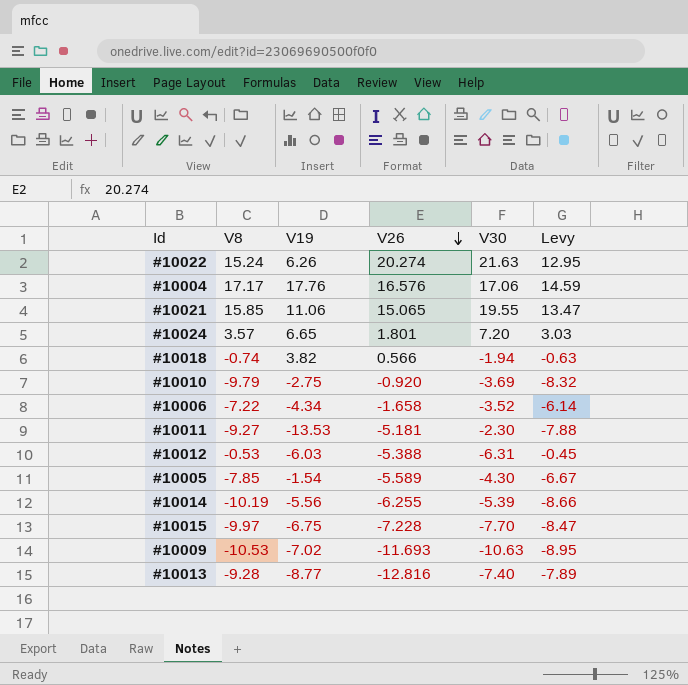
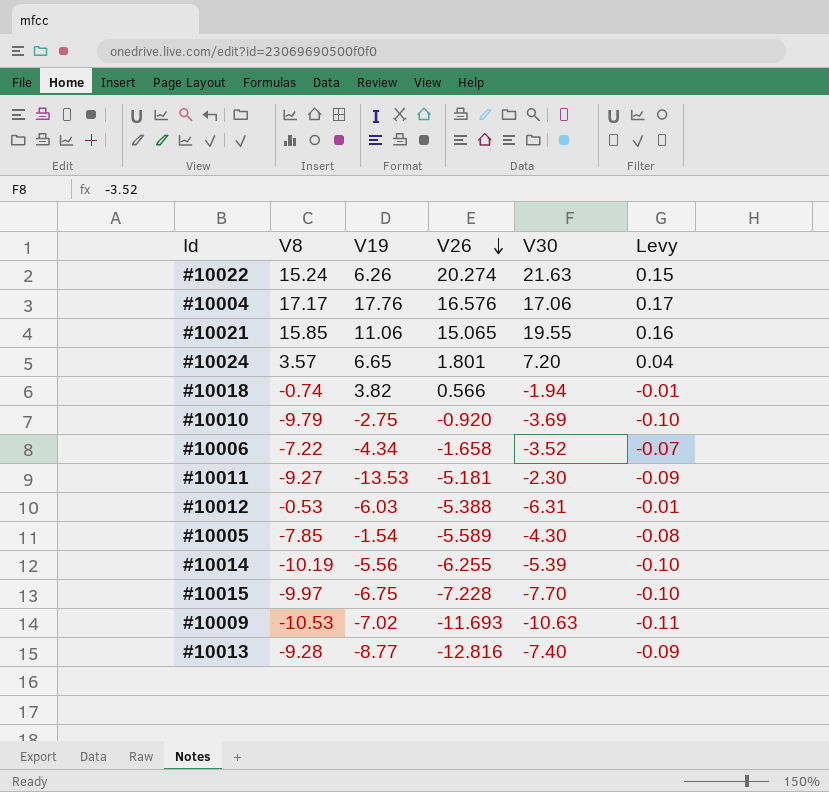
column Levy | formula: [V8] * 0.85 -> [V8] * 0.01

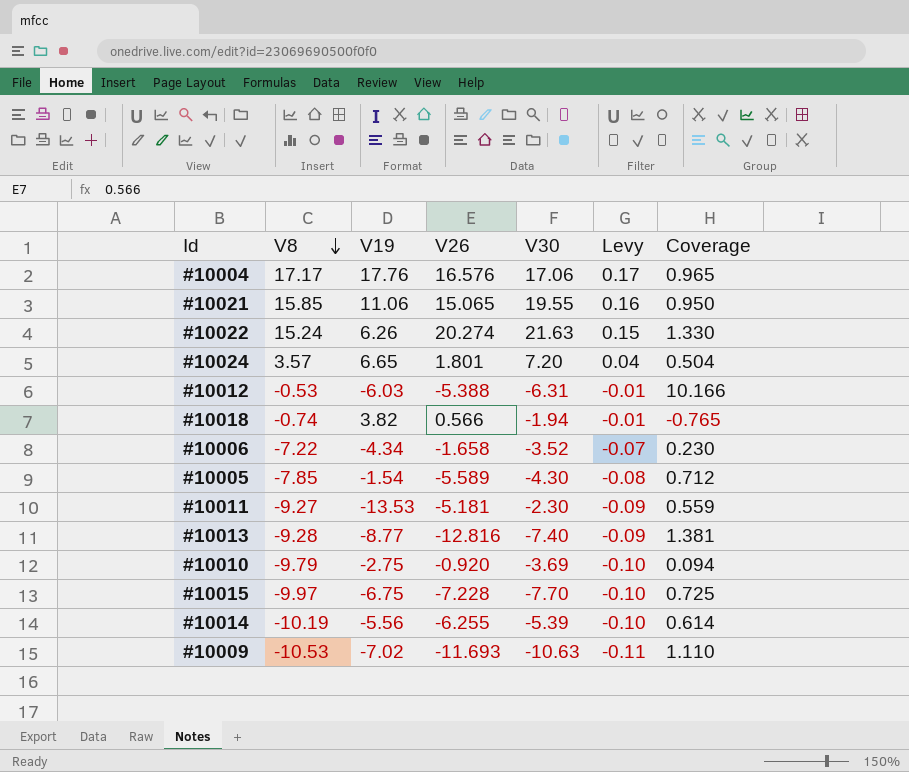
row order: V26 descending -> V8 descending
column Coverage | formula: none -> [V26] / [V8]

